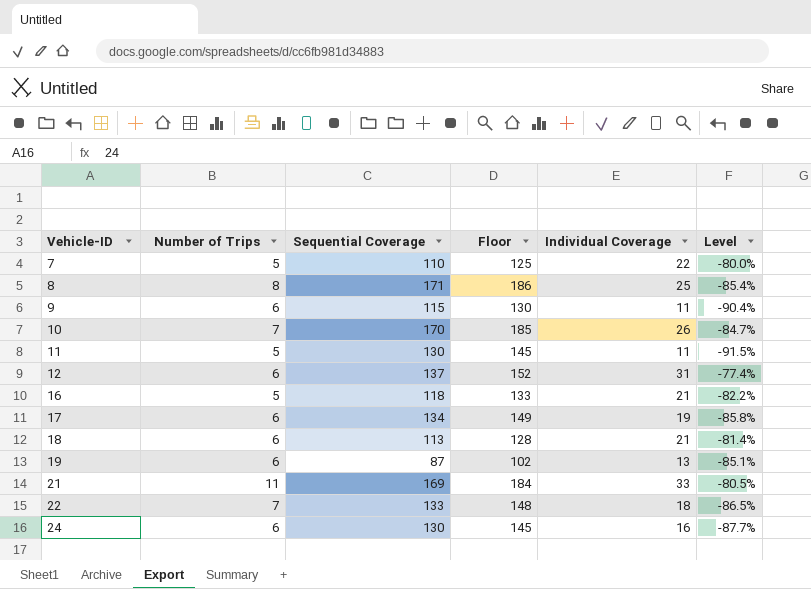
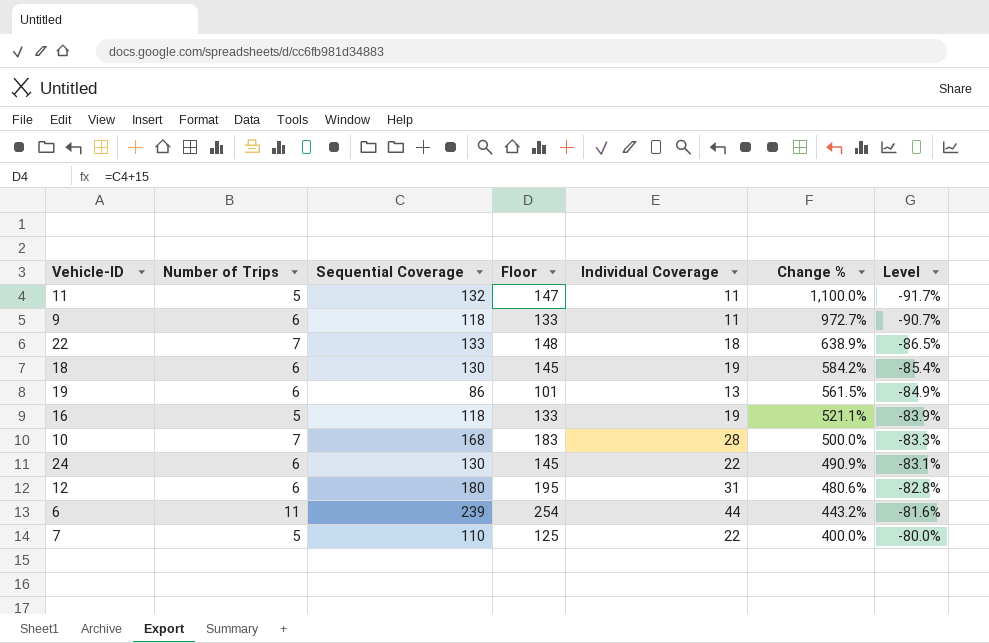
row order: Vehicle-ID ascending -> Change % descending
column Change % | formula: none -> ([Sequential Coverage] - [Individual Coverage]) / [Individual Coverage]
row 8: 8 | 171 | 186 | 25 | -85.4% -> none
row 17: 6 | 134 | 149 | 19 | -85.8% -> none
row 21: 11 | 169 | 184 | 33 | -80.5% -> none
11 | Sequential Coverage: 130 -> 132
11 | Floor: 145 -> 147
11 | Level: -91.5% -> -91.7%
9 | Sequential Coverage: 115 -> 118
9 | Floor: 130 -> 133
9 | Level: -90.4% -> -90.7%
18 | Sequential Coverage: 113 -> 130
18 | Floor: 128 -> 145
18 | Individual Coverage: 21 -> 19
18 | Level: -81.4% -> -85.4%
19 | Sequential Coverage: 87 -> 86
19 | Floor: 102 -> 101
19 | Level: -85.1% -> -84.9%
16 | Individual Coverage: 21 -> 19
16 | Level: -82.2% -> -83.9%
10 | Sequential Coverage: 170 -> 168
10 | Floor: 185 -> 183
10 | Individual Coverage: 26 -> 28
10 | Level: -84.7% -> -83.3%
24 | Individual Coverage: 16 -> 22
24 | Level: -87.7% -> -83.1%
12 | Sequential Coverage: 137 -> 180
12 | Floor: 152 -> 195
12 | Level: -77.4% -> -82.8%
row 6: none -> 11 | 239 | 254 | 44 | 443.2% | -81.6%

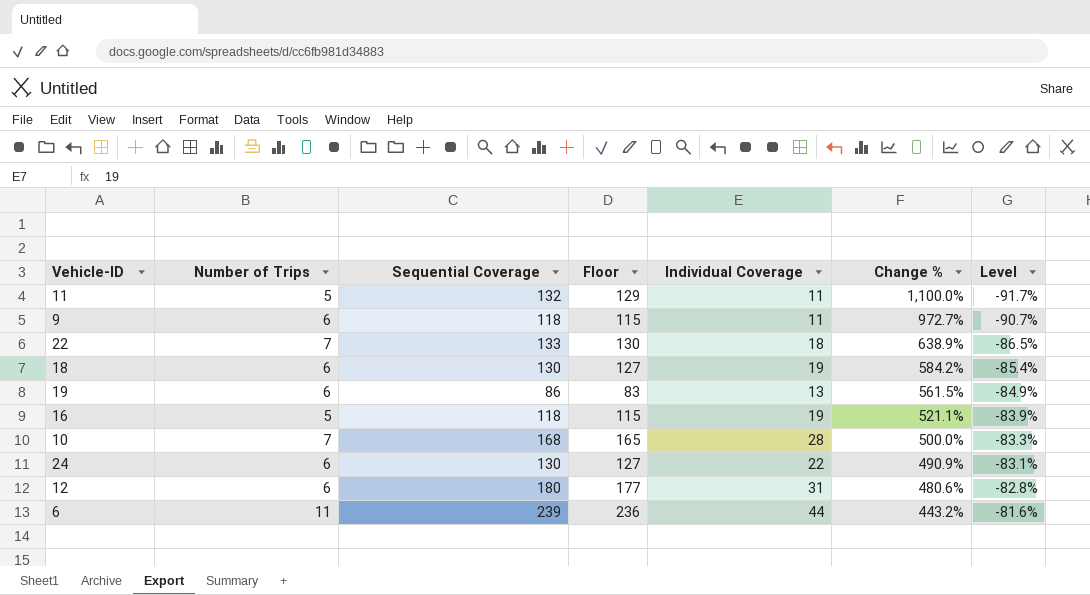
column Floor | formula: [Sequential Coverage] + 15 -> [Sequential Coverage] - 3
row 7: 5 | 110 | 125 | 22 | 400.0% | -80.0% -> none

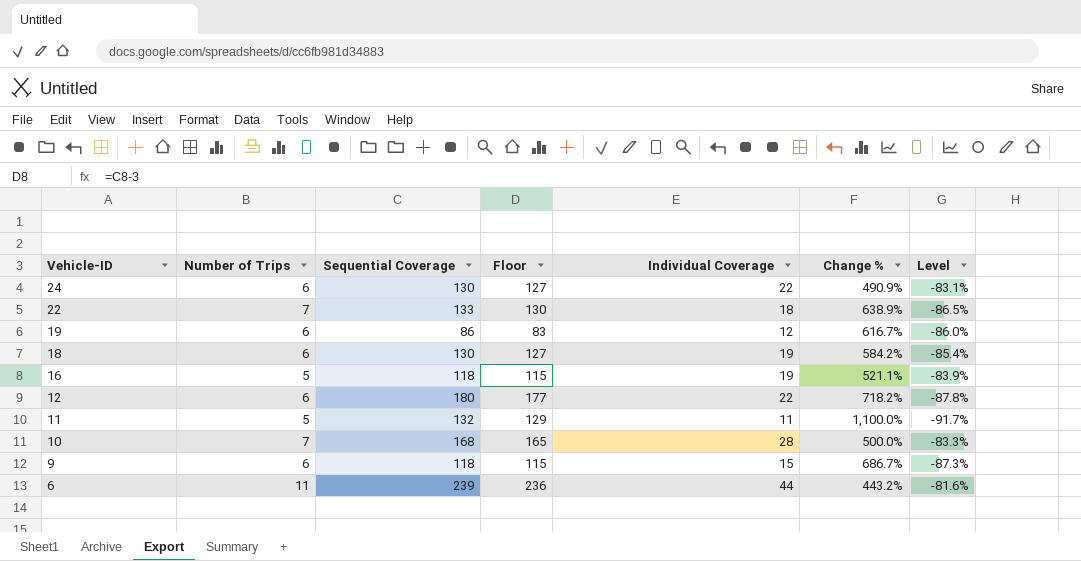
row order: Change % descending -> Vehicle-ID descending
19 | Individual Coverage: 13 -> 12
19 | Change %: 561.5% -> 616.7%
19 | Level: -84.9% -> -86.0%
12 | Individual Coverage: 31 -> 22
12 | Change %: 480.6% -> 718.2%
12 | Level: -82.8% -> -87.8%
9 | Individual Coverage: 11 -> 15
9 | Change %: 972.7% -> 686.7%
9 | Level: -90.7% -> -87.3%

